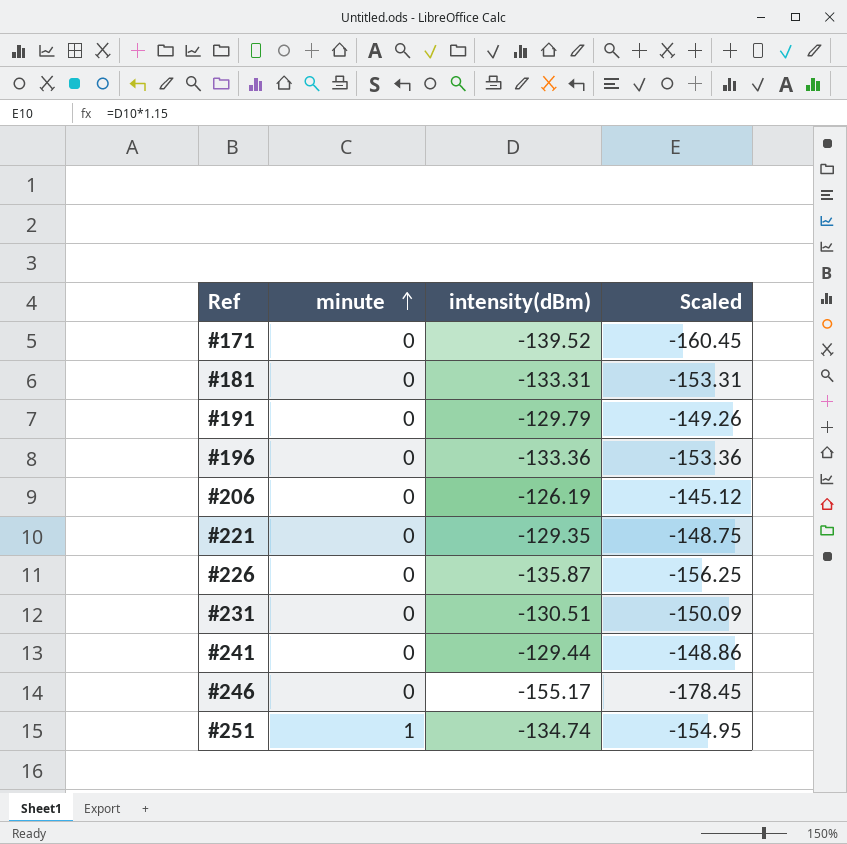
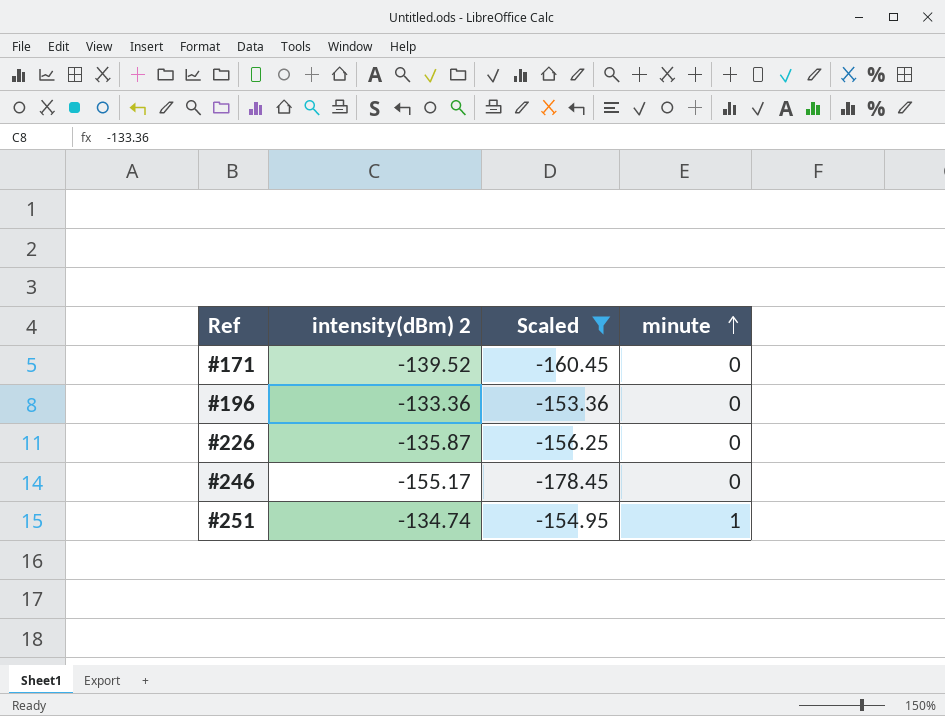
filter: none -> Scaled <= -153.36
column name: intensity(dBm) -> intensity(dBm) 2
column minute | position: 2 -> 4

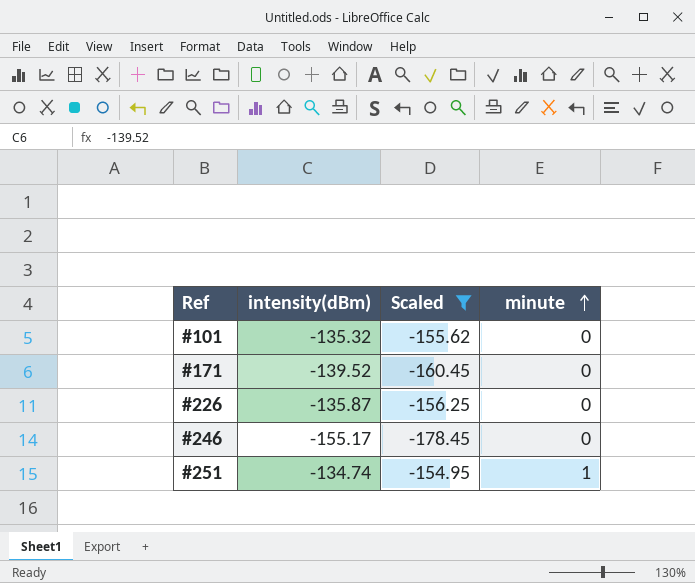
column name: intensity(dBm) 2 -> intensity(dBm)
row #196: -133.36 | -153.36 | 0 -> none
row #101: none -> -135.32 | -155.62 | 0

